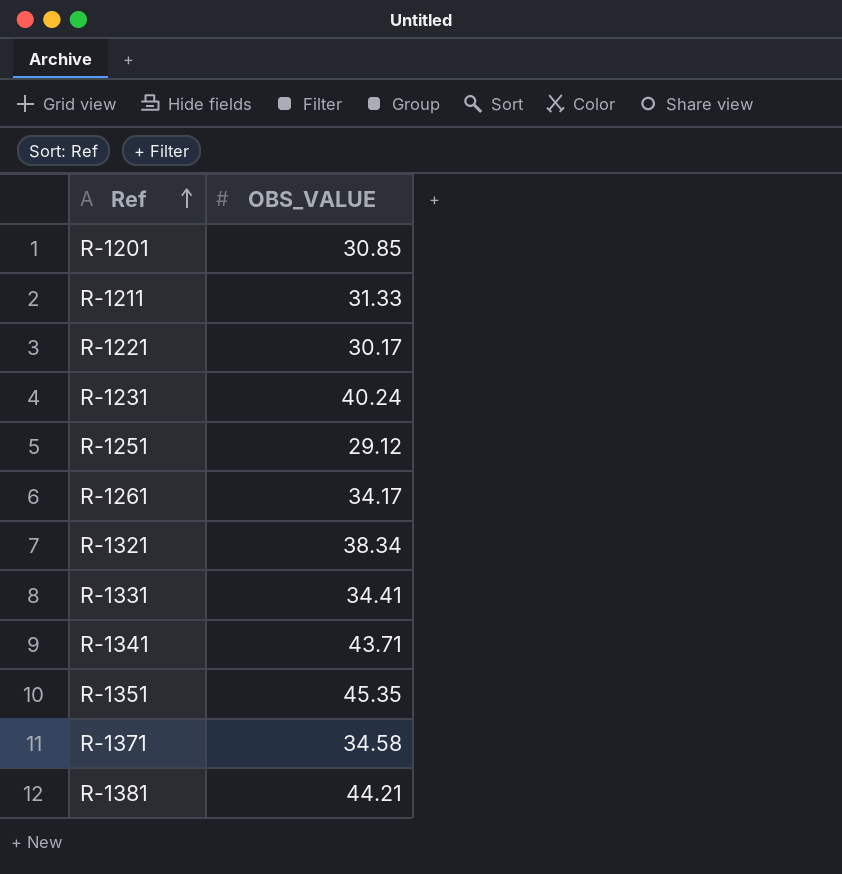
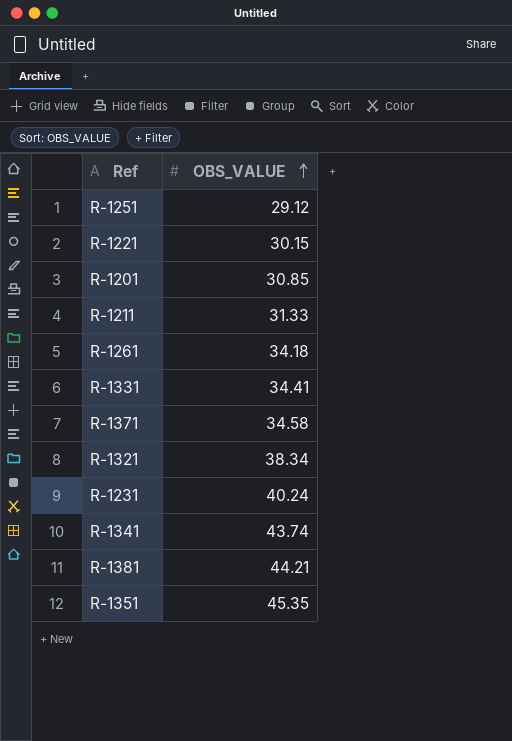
row order: Ref ascending -> OBS_VALUE ascending
R-1221 | OBS_VALUE: 30.17 -> 30.15
R-1261 | OBS_VALUE: 34.17 -> 34.18
R-1341 | OBS_VALUE: 43.71 -> 43.74

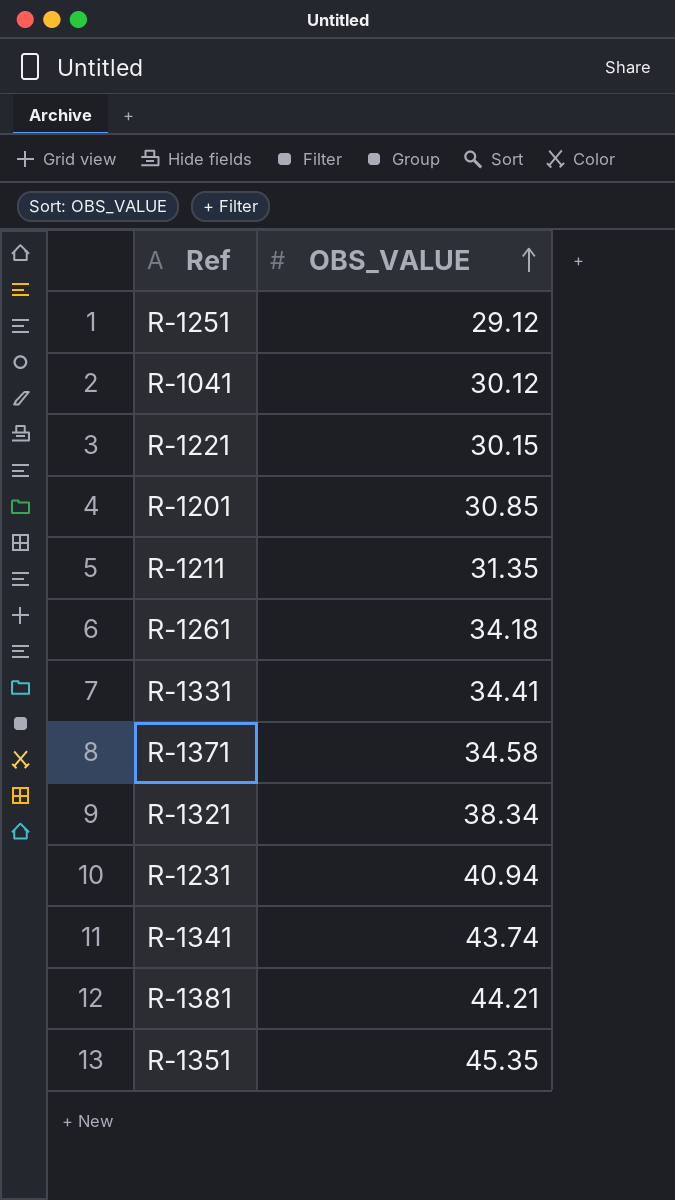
row R-1041: none -> 30.12
R-1211 | OBS_VALUE: 31.33 -> 31.35
R-1231 | OBS_VALUE: 40.24 -> 40.94

